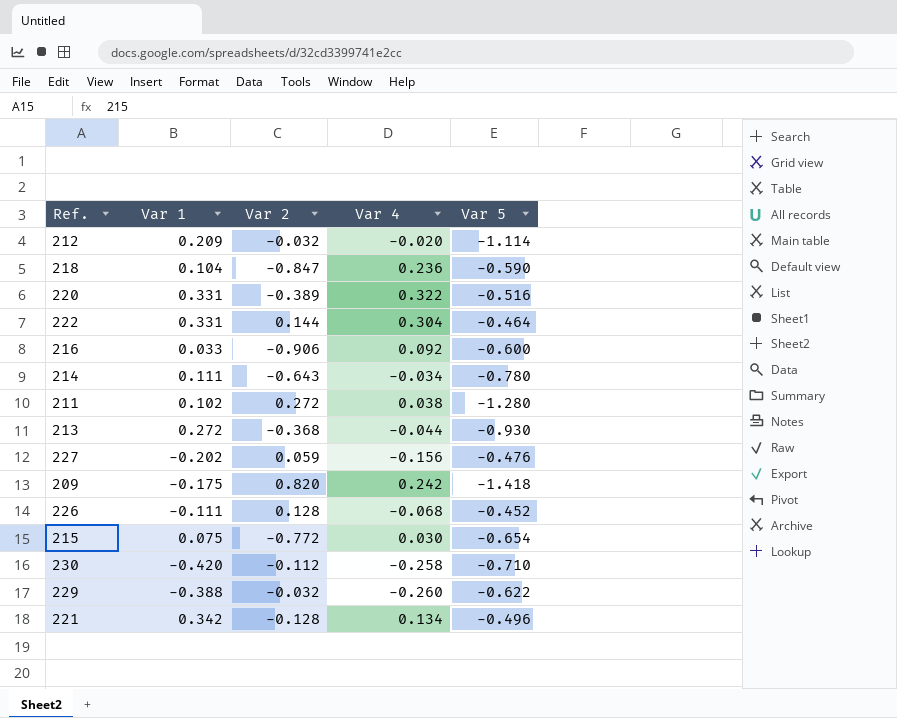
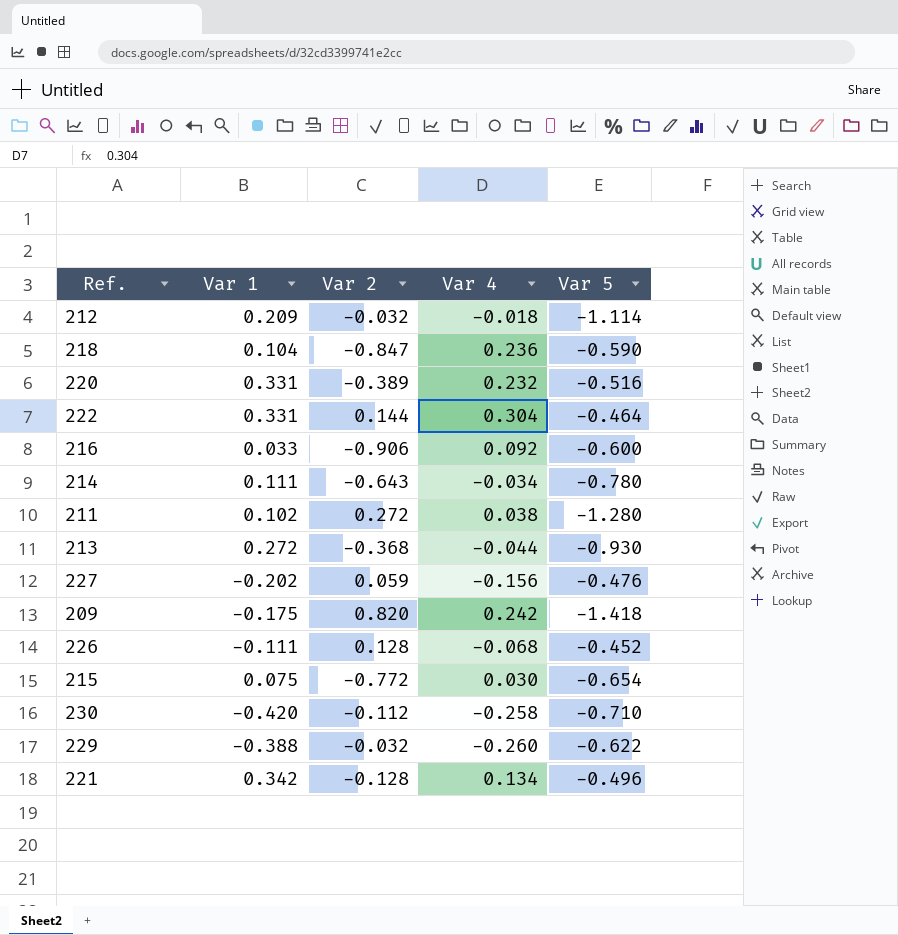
212 | Var 4: -0.020 -> -0.018
220 | Var 4: 0.322 -> 0.232

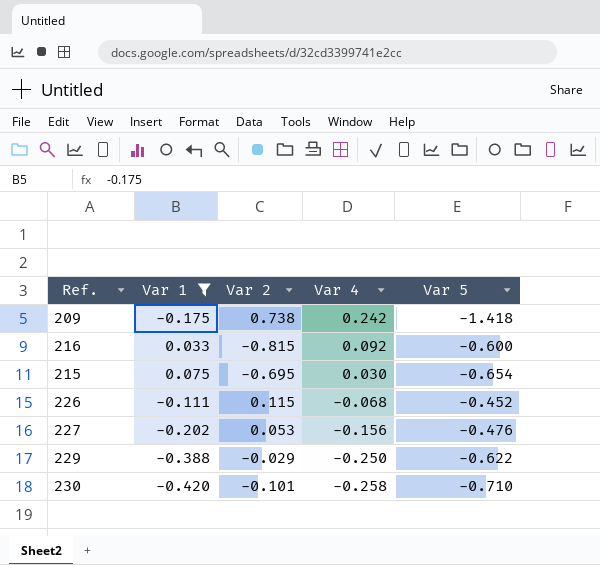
filter: none -> Var 1 <= 0.075
row order: none -> Var 4 descending
209 | Var 2: 0.820 -> 0.738
216 | Var 2: -0.906 -> -0.815
215 | Var 2: -0.772 -> -0.695
226 | Var 2: 0.128 -> 0.115
227 | Var 2: 0.059 -> 0.053
229 | Var 2: -0.032 -> -0.029
229 | Var 4: -0.260 -> -0.250
230 | Var 2: -0.112 -> -0.101

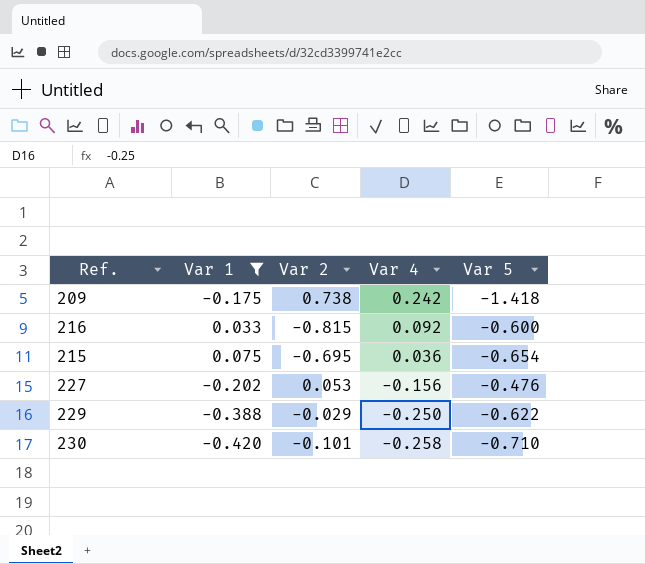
row 226: -0.111 | 0.115 | -0.068 | -0.452 -> none
215 | Var 4: 0.030 -> 0.036

